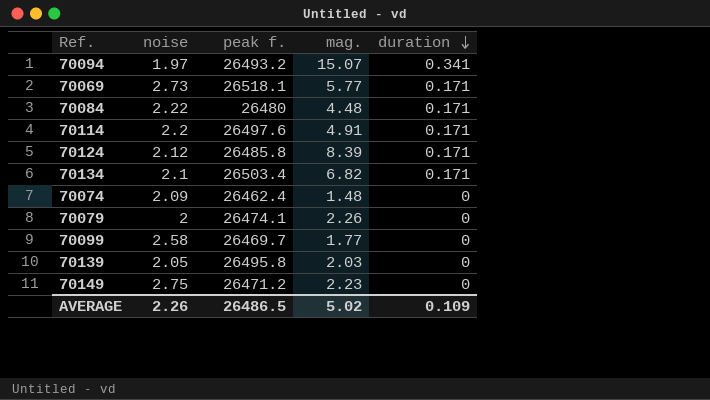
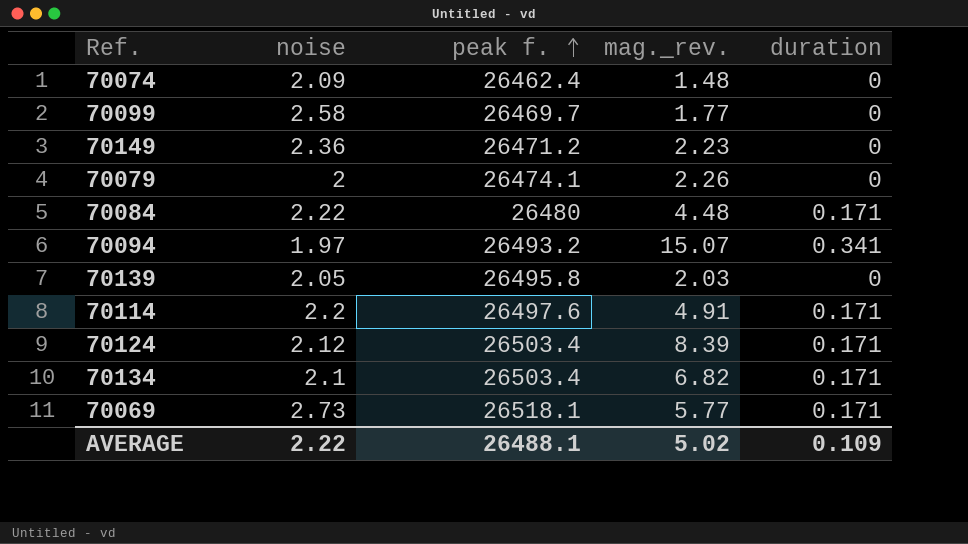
row order: duration descending -> peak f. ascending
column name: mag. -> mag._rev.
70149 | noise: 2.75 -> 2.36
70124 | peak f.: 26485.8 -> 26503.4
AVERAGE | noise: 2.26 -> 2.22
AVERAGE | peak f.: 26486.5 -> 26488.1

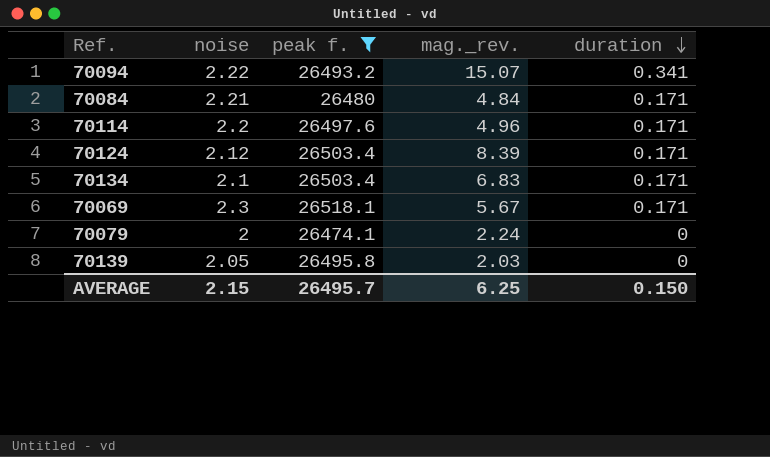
filter: none -> peak f. >= 26474.1
row order: peak f. ascending -> duration descending
70094 | noise: 1.97 -> 2.22
70084 | noise: 2.22 -> 2.21
70084 | mag._rev.: 4.48 -> 4.84
70114 | mag._rev.: 4.91 -> 4.96
70134 | mag._rev.: 6.82 -> 6.83
70069 | noise: 2.73 -> 2.3
70069 | mag._rev.: 5.77 -> 5.67
70079 | mag._rev.: 2.26 -> 2.24
AVERAGE | noise: 2.22 -> 2.15
AVERAGE | peak f.: 26488.1 -> 26495.7
AVERAGE | mag._rev.: 5.02 -> 6.25
AVERAGE | duration: 0.109 -> 0.150

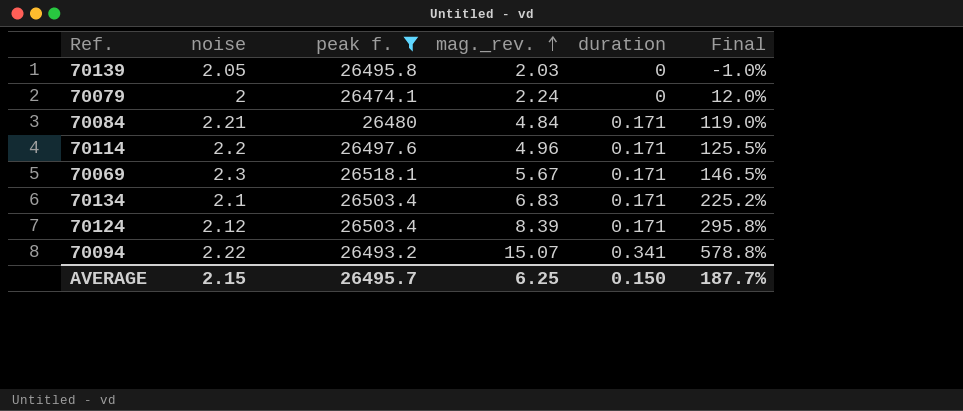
row order: duration descending -> mag._rev. ascending
column Final | formula: none -> ([mag._rev.] - [noise]) / [noise]

